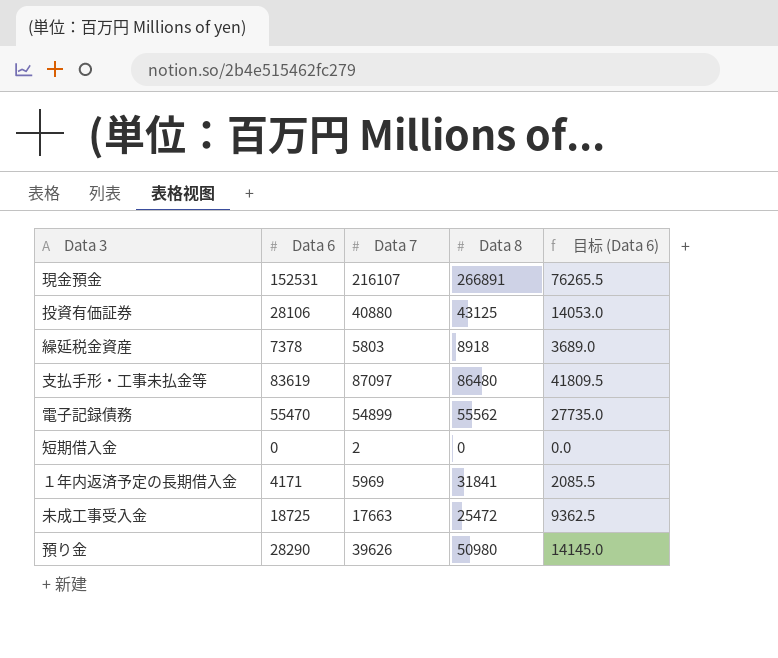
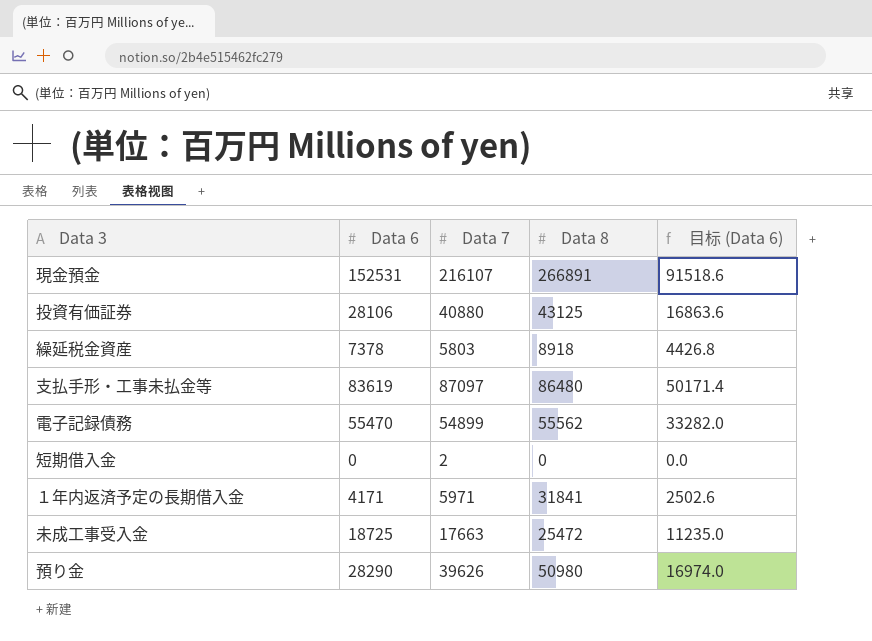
column 目标 (Data 6) | formula: [Data 6] * 0.5 -> [Data 6] * 0.6
１年内返済予定の長期借入金 | Data 7: 5969 -> 5971

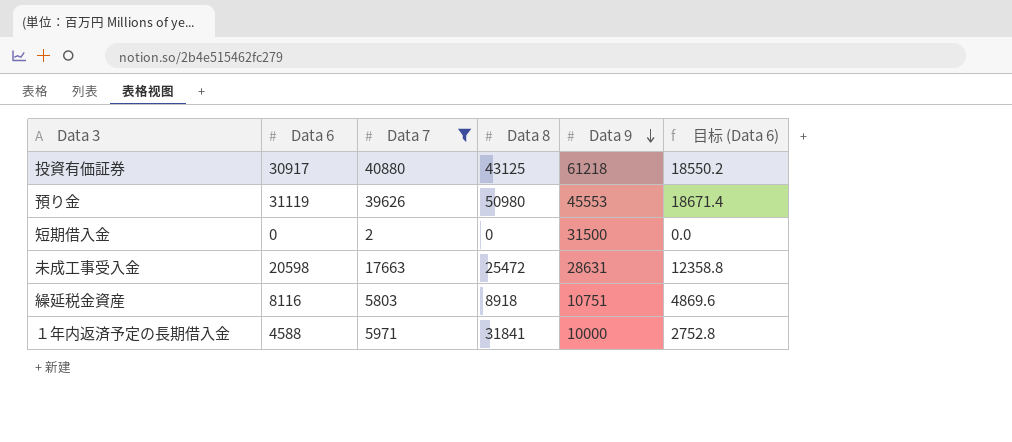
filter: none -> Data 7 <= 40880
row order: none -> Data 9 descending
column Data 9 | position: none -> 5
投資有価証券 | Data 6: 28106 -> 30917
投資有価証券 | 目标 (Data 6): 16863.6 -> 18550.2
預り金 | Data 6: 28290 -> 31119
預り金 | 目标 (Data 6): 16974.0 -> 18671.4
未成工事受入金 | Data 6: 18725 -> 20598
未成工事受入金 | 目标 (Data 6): 11235.0 -> 12358.8
繰延税金資産 | Data 6: 7378 -> 8116
繰延税金資産 | 目标 (Data 6): 4426.8 -> 4869.6
１年内返済予定の長期借入金 | Data 6: 4171 -> 4588
１年内返済予定の長期借入金 | 目标 (Data 6): 2502.6 -> 2752.8

